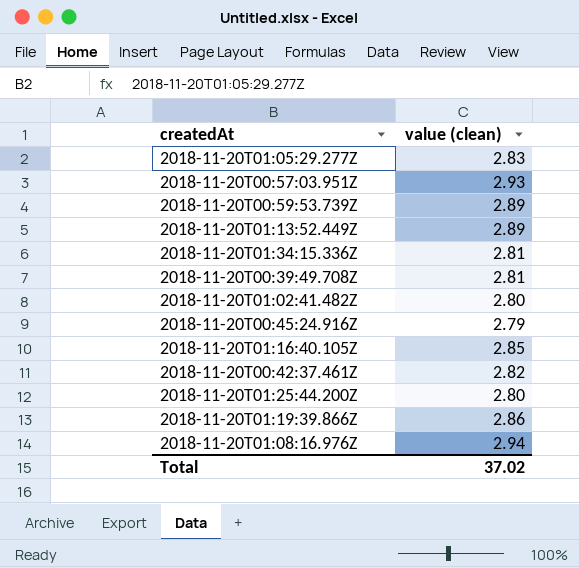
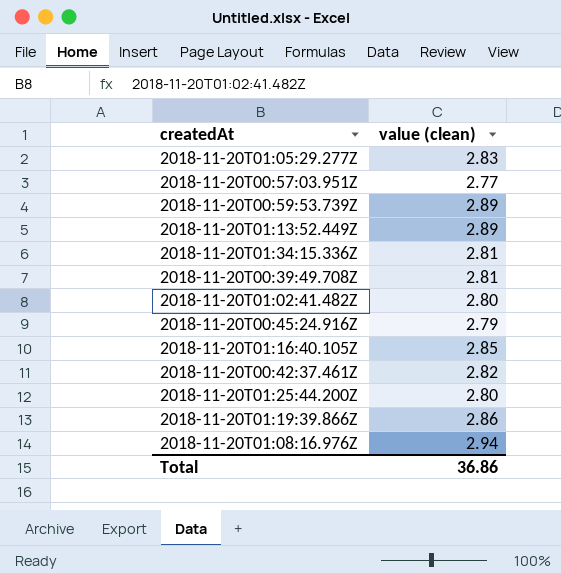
2018-11-20T00:57:03.951Z | value (clean): 2.93 -> 2.77
Total | value (clean): 37.02 -> 36.86

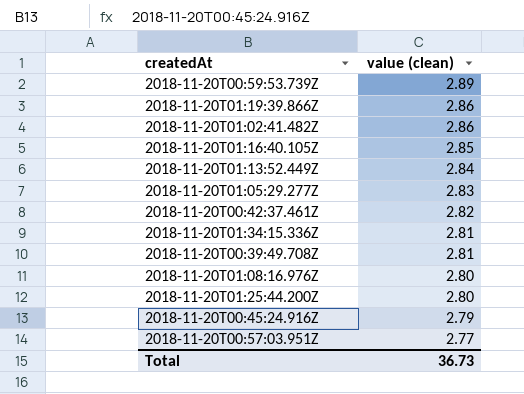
row order: none -> value (clean) descending
2018-11-20T01:02:41.482Z | value (clean): 2.80 -> 2.86
2018-11-20T01:13:52.449Z | value (clean): 2.89 -> 2.84
2018-11-20T01:08:16.976Z | value (clean): 2.94 -> 2.80
Total | value (clean): 36.86 -> 36.73

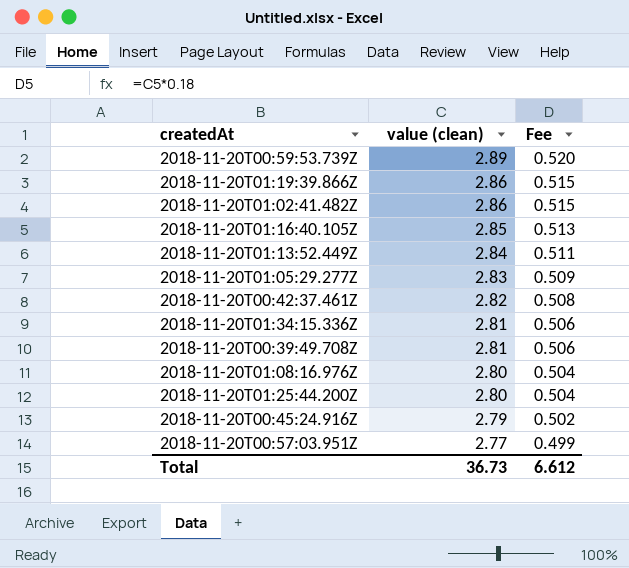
column Fee | formula: none -> [value (clean)] * 0.18

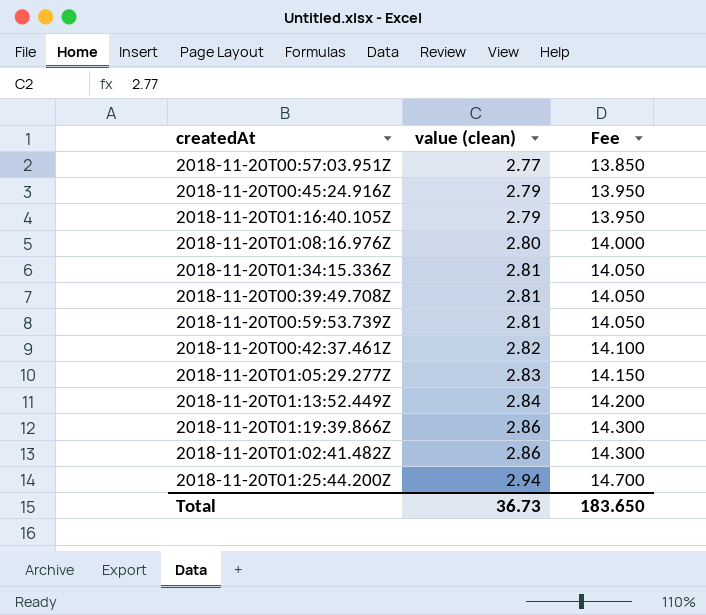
row order: value (clean) descending -> value (clean) ascending
column Fee | formula: [value (clean)] * 0.18 -> [value (clean)] * 5
2018-11-20T01:16:40.105Z | value (clean): 2.85 -> 2.79
2018-11-20T00:59:53.739Z | value (clean): 2.89 -> 2.81
2018-11-20T01:25:44.200Z | value (clean): 2.80 -> 2.94
Total | Fee: 6.612 -> 183.650

